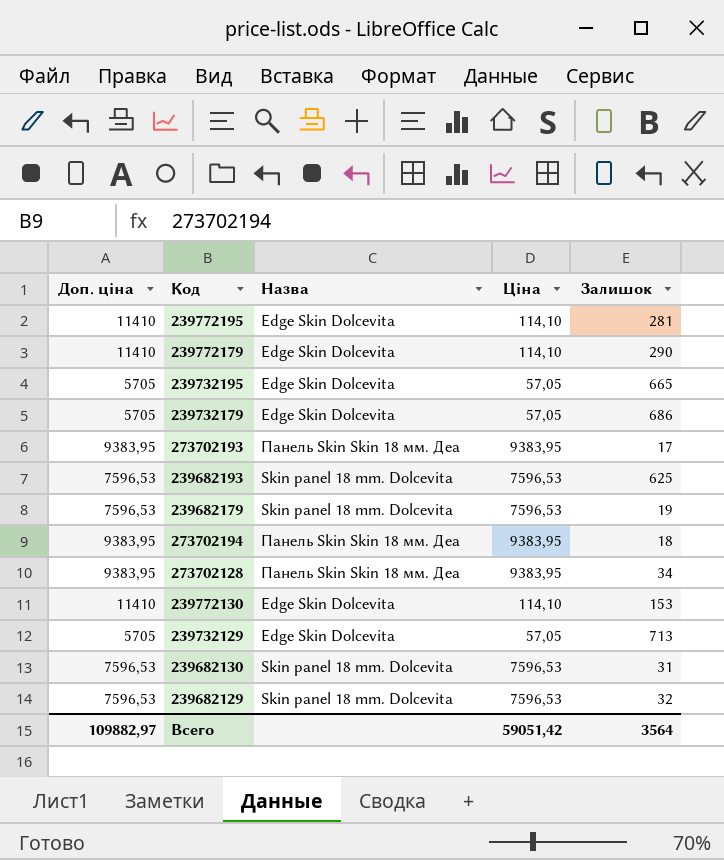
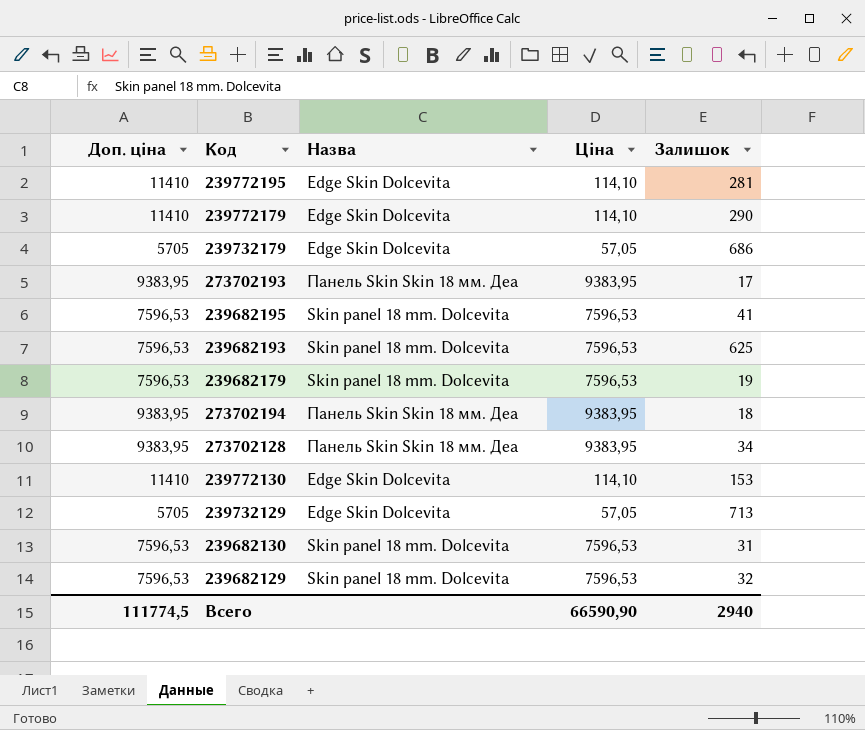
row 239732195: 5705 | Edge Skin Dolcevita | 57,05 | 665 -> none
row 239682195: none -> 7596,53 | Skin panel 18 mm. Dolcevita | 7596,53 | 41
Всего | Доп. ціна: 109882,97 -> 111774,5
Всего | Ціна: 59051,42 -> 66590,90
Всего | Залишок: 3564 -> 2940

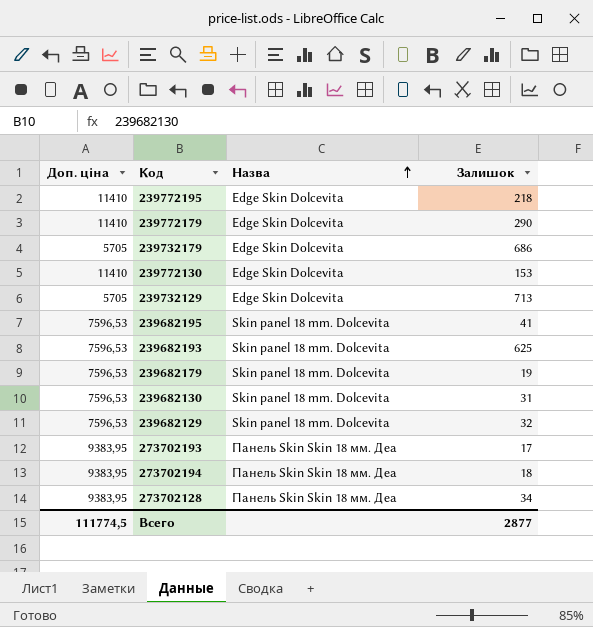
row order: none -> Назва ascending
column Ціна | position: 4 -> none
239772195 | Залишок: 281 -> 218
Всего | Залишок: 2940 -> 2877

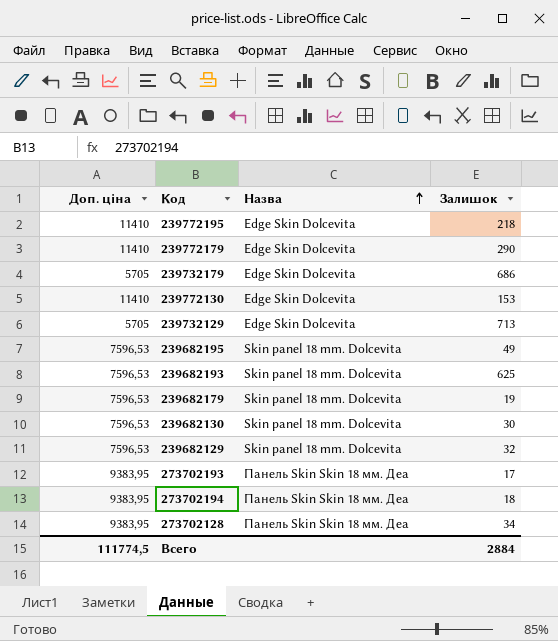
239682195 | Залишок: 41 -> 49
239682130 | Залишок: 31 -> 30
Всего | Залишок: 2877 -> 2884

